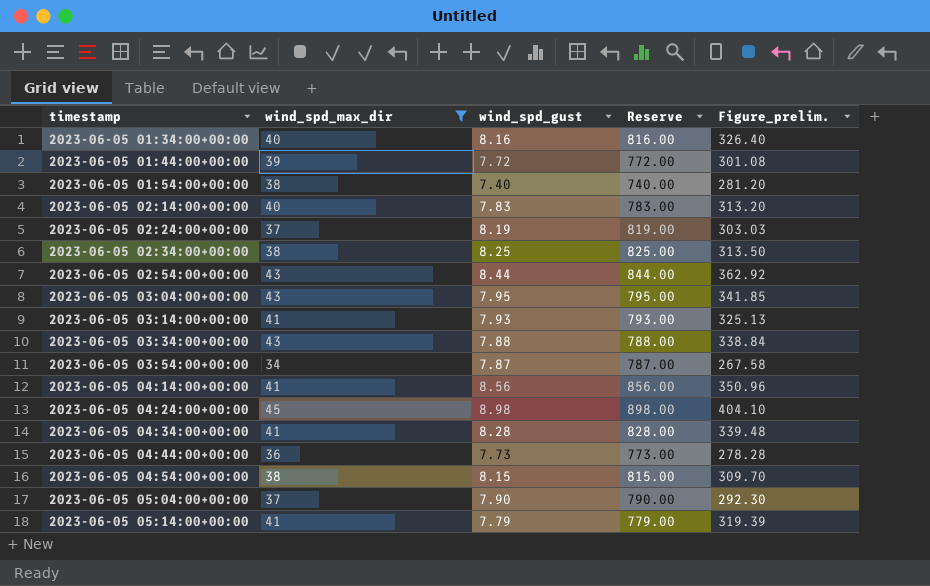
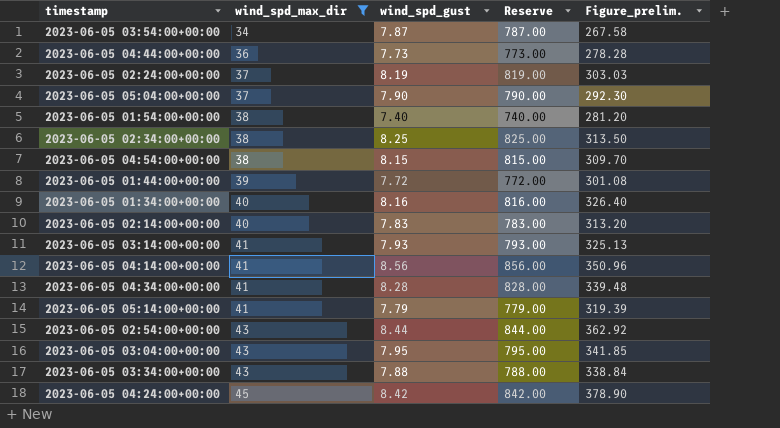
row order: timestamp ascending -> wind_spd_max_dir ascending
2023-06-05 04:24:00+00:00 | wind_spd_gust: 8.98 -> 8.42
2023-06-05 04:24:00+00:00 | Reserve: 898.00 -> 842.00
2023-06-05 04:24:00+00:00 | Figure_prelim.: 404.10 -> 378.90

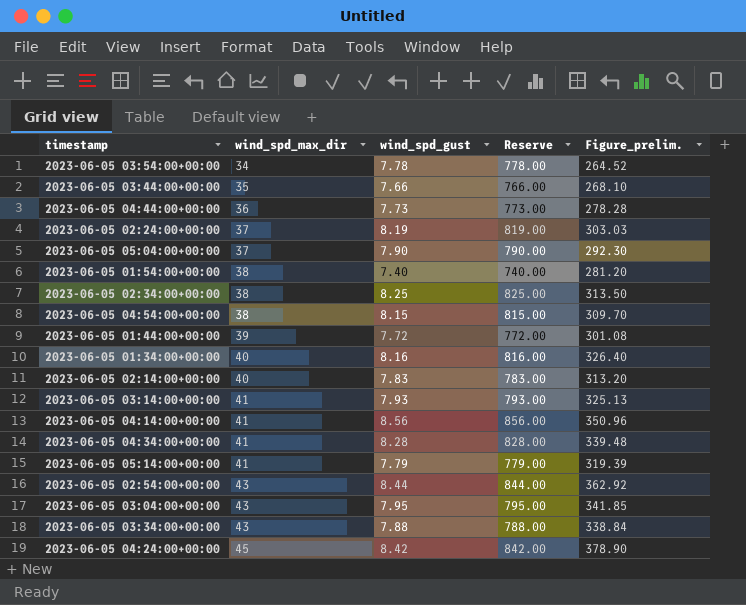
filter: wind_spd_max_dir != 35 -> none
2023-06-05 03:54:00+00:00 | wind_spd_gust: 7.87 -> 7.78
2023-06-05 03:54:00+00:00 | Reserve: 787.00 -> 778.00
2023-06-05 03:54:00+00:00 | Figure_prelim.: 267.58 -> 264.52

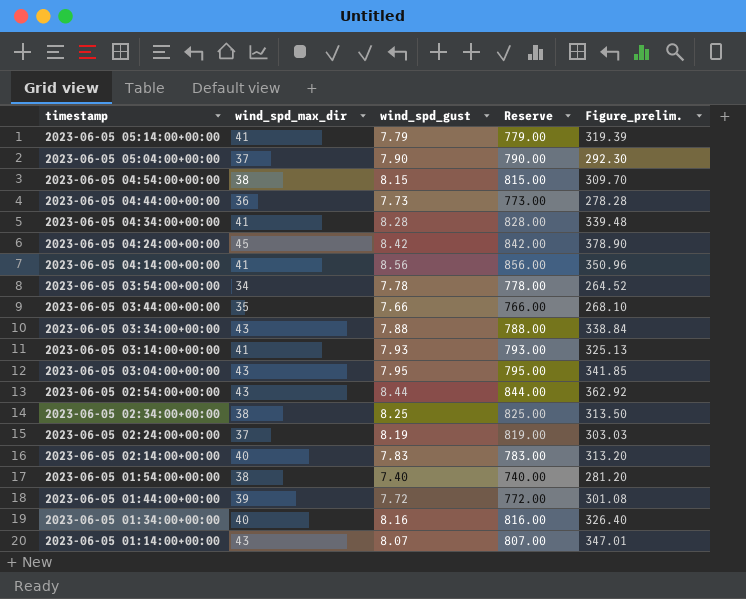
row order: wind_spd_max_dir ascending -> timestamp descending
row 2023-06-05 01:14:00+00:00: none -> 43 | 8.07 | 807.00 | 347.01

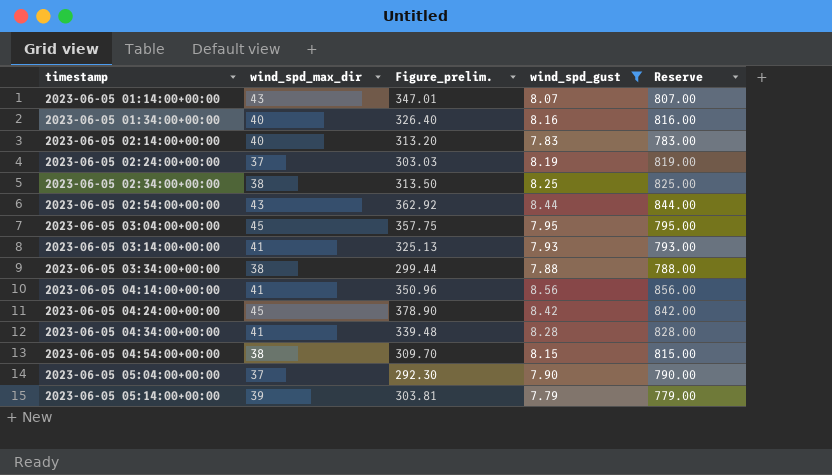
filter: none -> wind_spd_gust >= 7.79
row order: timestamp descending -> timestamp ascending
column Figure_prelim. | position: 5 -> 3
2023-06-05 03:04:00+00:00 | wind_spd_max_dir: 43 -> 45
2023-06-05 03:04:00+00:00 | Figure_prelim.: 341.85 -> 357.75
2023-06-05 03:34:00+00:00 | wind_spd_max_dir: 43 -> 38
2023-06-05 03:34:00+00:00 | Figure_prelim.: 338.84 -> 299.44
2023-06-05 05:14:00+00:00 | wind_spd_max_dir: 41 -> 39
2023-06-05 05:14:00+00:00 | Figure_prelim.: 319.39 -> 303.81

